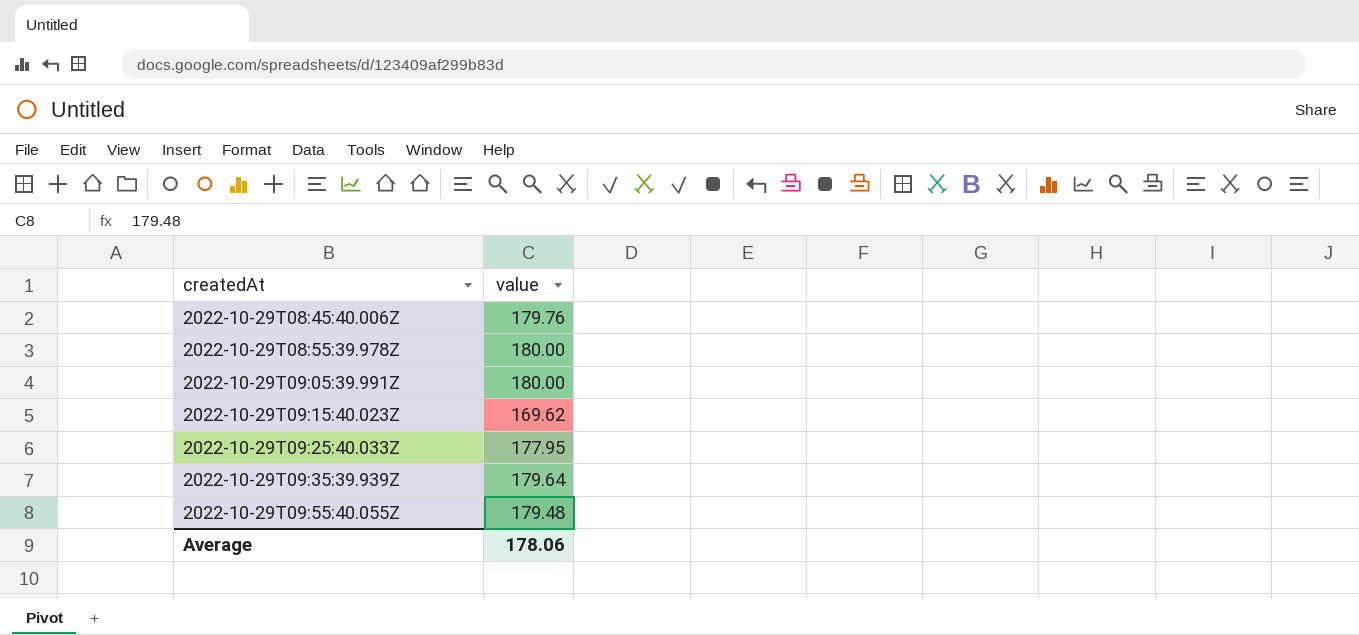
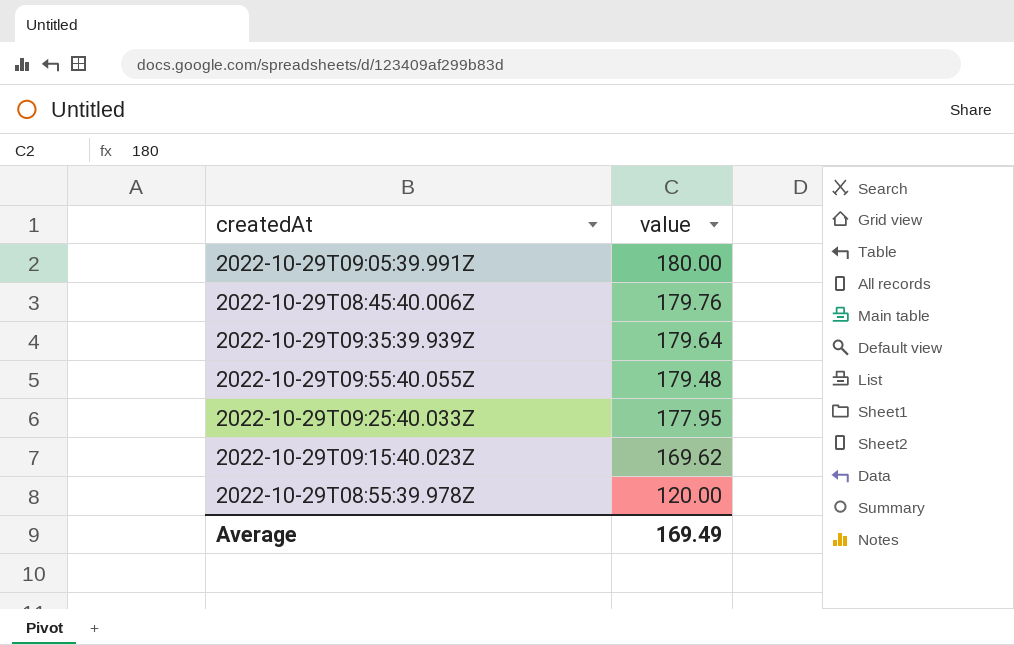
row order: createdAt ascending -> value descending
2022-10-29T08:55:39.978Z | value: 180.00 -> 120.00
Average | value: 178.06 -> 169.49

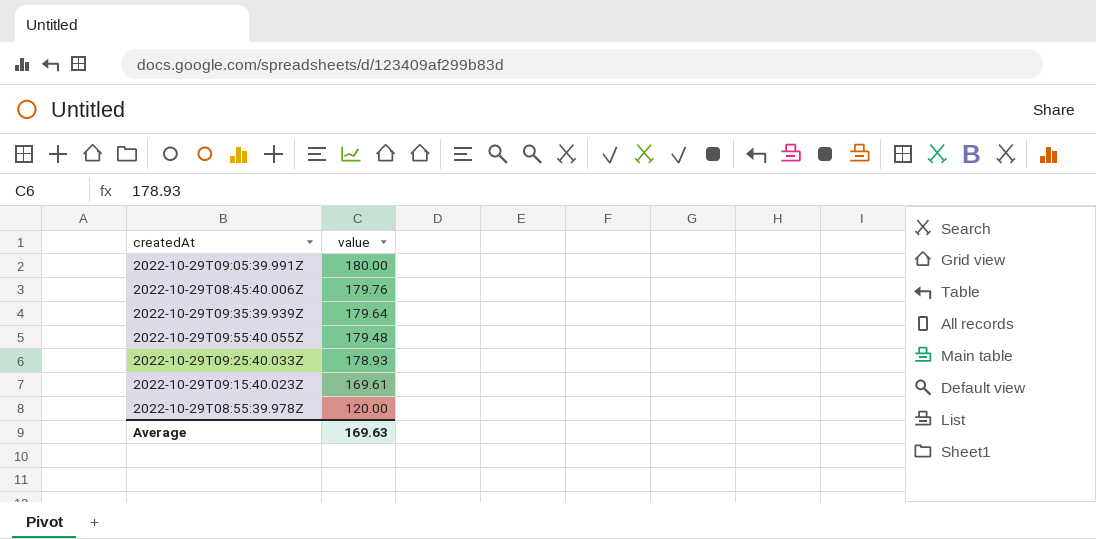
2022-10-29T09:25:40.033Z | value: 177.95 -> 178.93
2022-10-29T09:15:40.023Z | value: 169.62 -> 169.61
Average | value: 169.49 -> 169.63

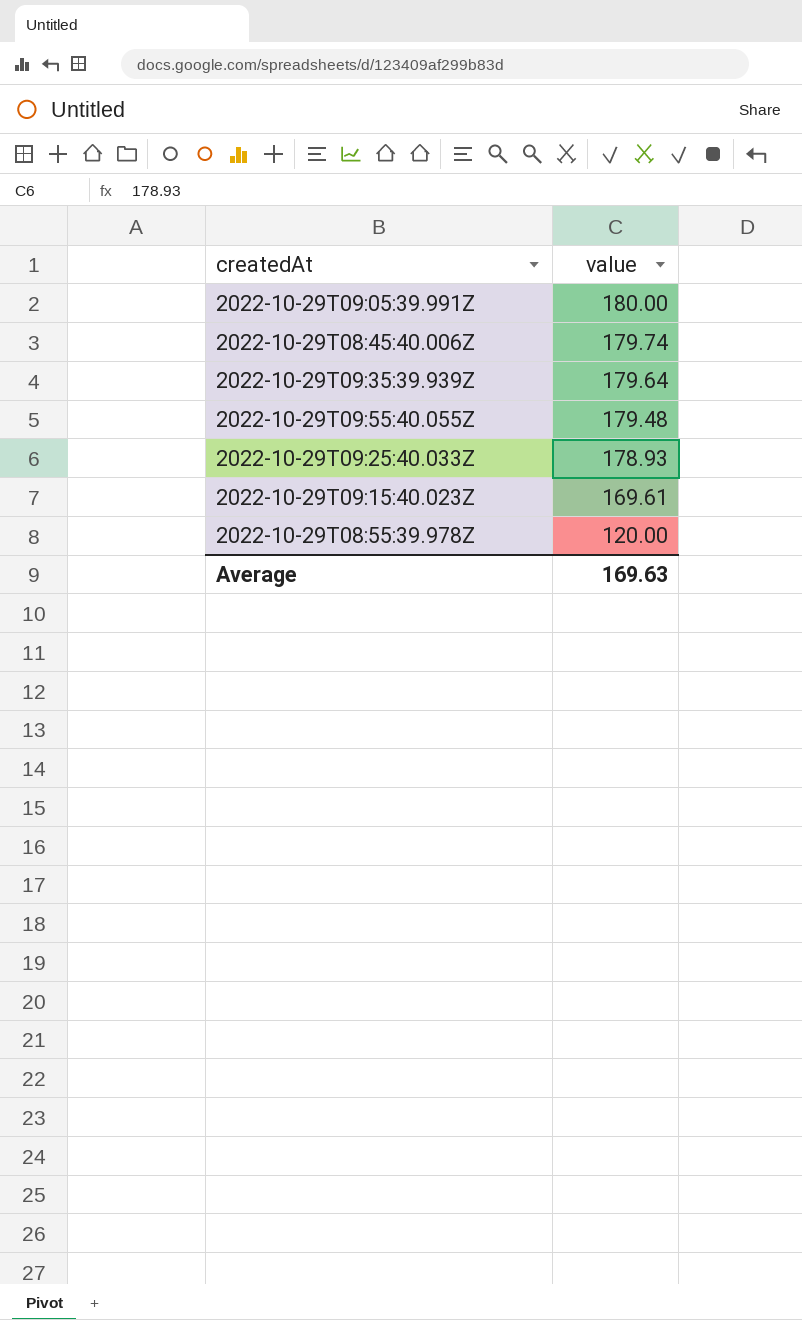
2022-10-29T08:45:40.006Z | value: 179.76 -> 179.74

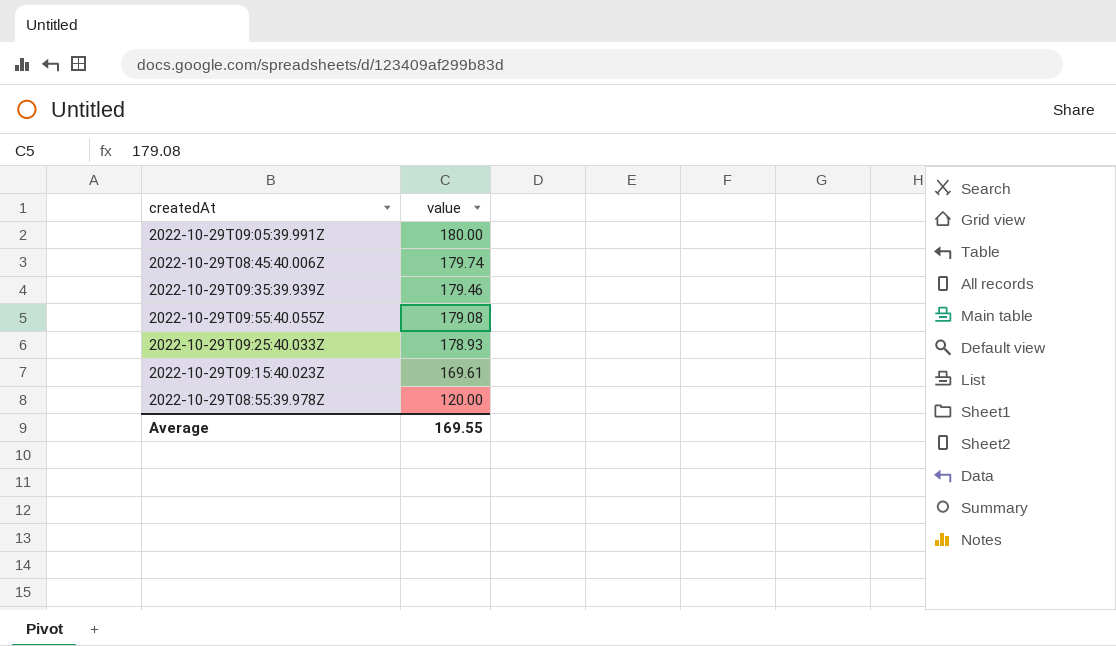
2022-10-29T09:35:39.939Z | value: 179.64 -> 179.46
2022-10-29T09:55:40.055Z | value: 179.48 -> 179.08
Average | value: 169.63 -> 169.55

